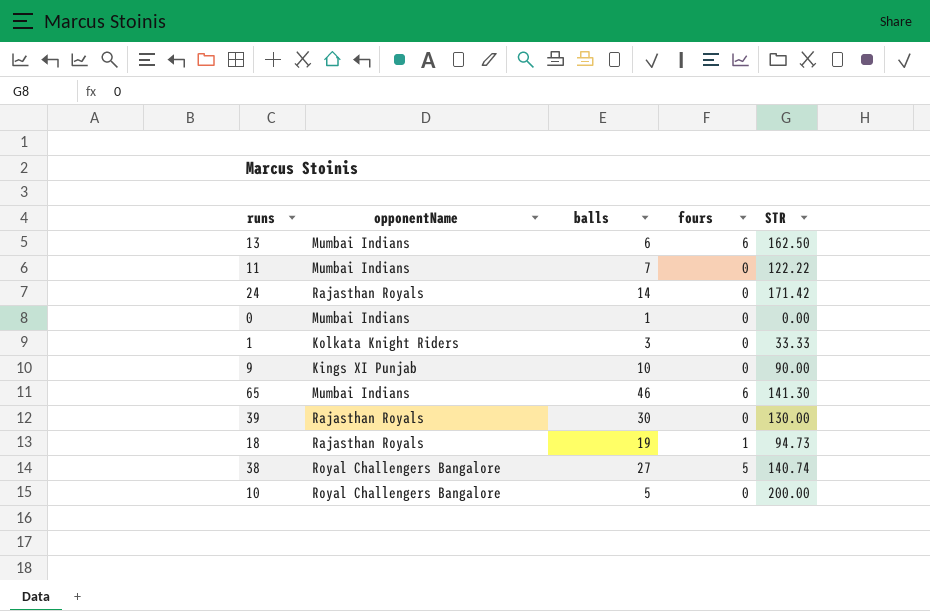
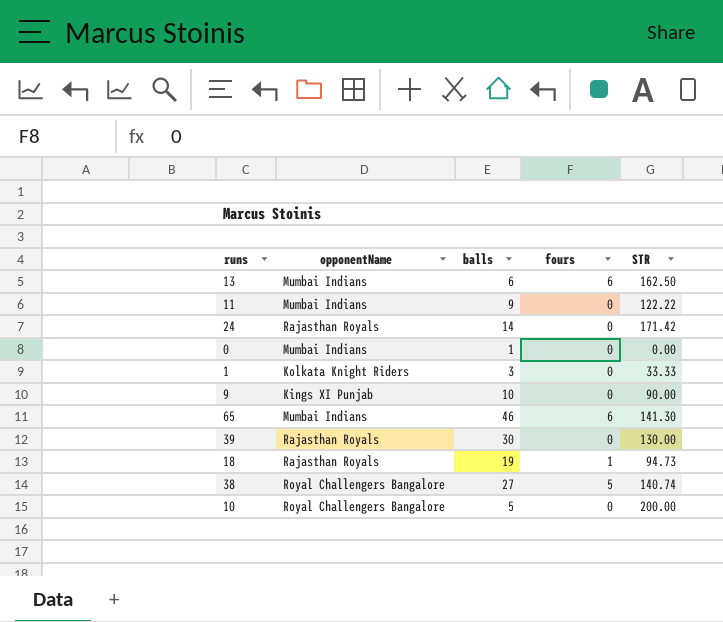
11 | balls: 7 -> 9

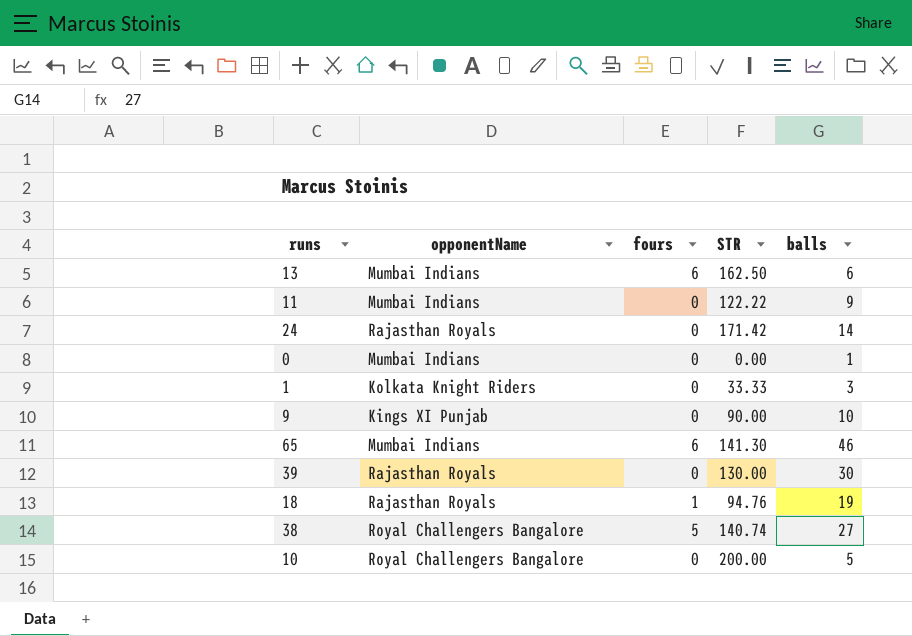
column balls | position: 3 -> 5
18 | STR: 94.73 -> 94.76

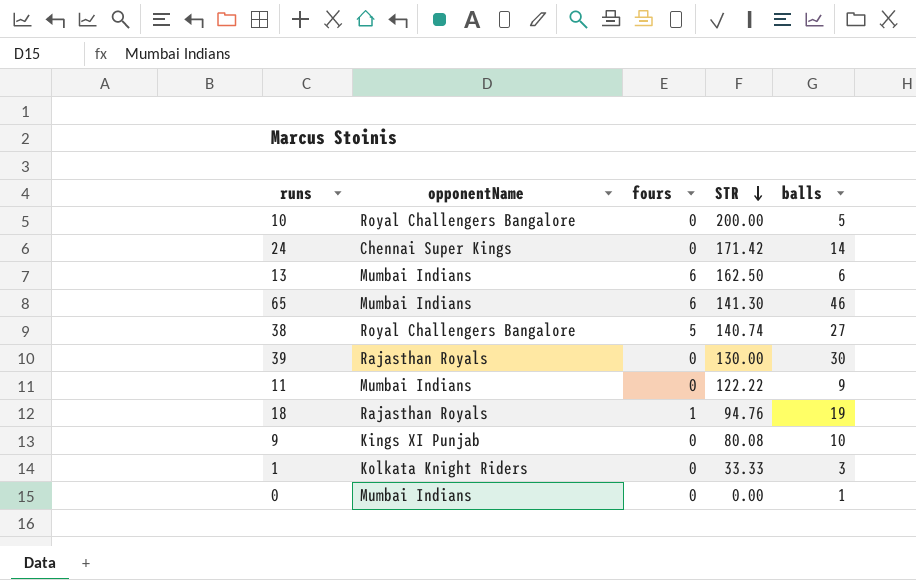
row order: none -> STR descending
24 | opponentName: Rajasthan Royals -> Chennai Super Kings
9 | STR: 90.00 -> 80.08

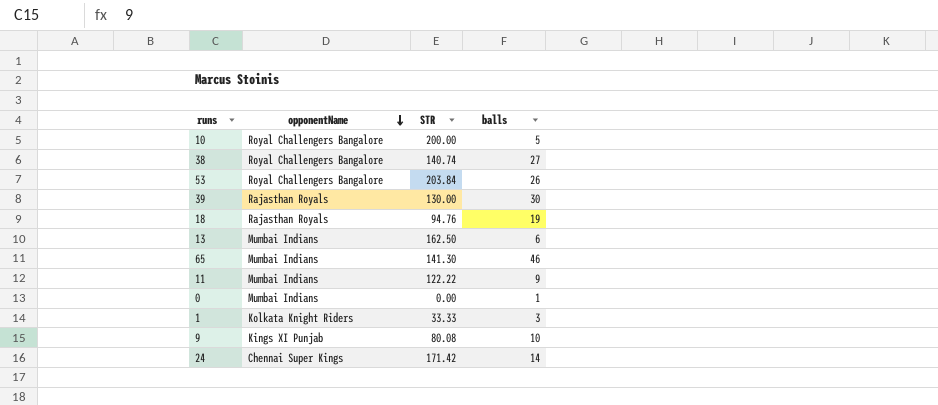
row order: STR descending -> opponentName descending
column fours | position: 3 -> none
row 53: none -> Royal Challengers Bangalore | 203.84 | 26

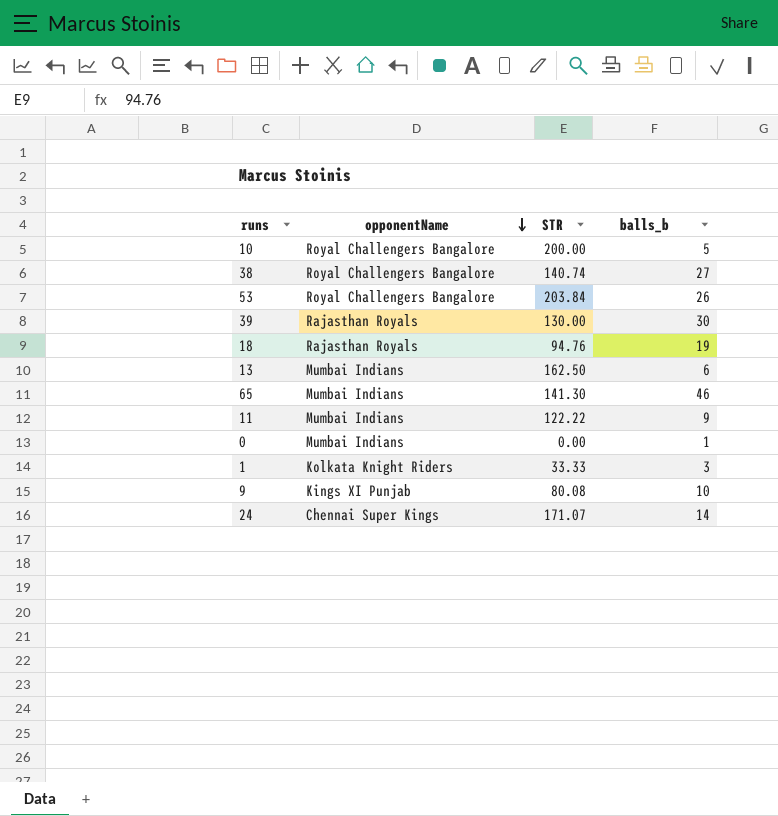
column name: balls -> balls_b
24 | STR: 171.42 -> 171.07

